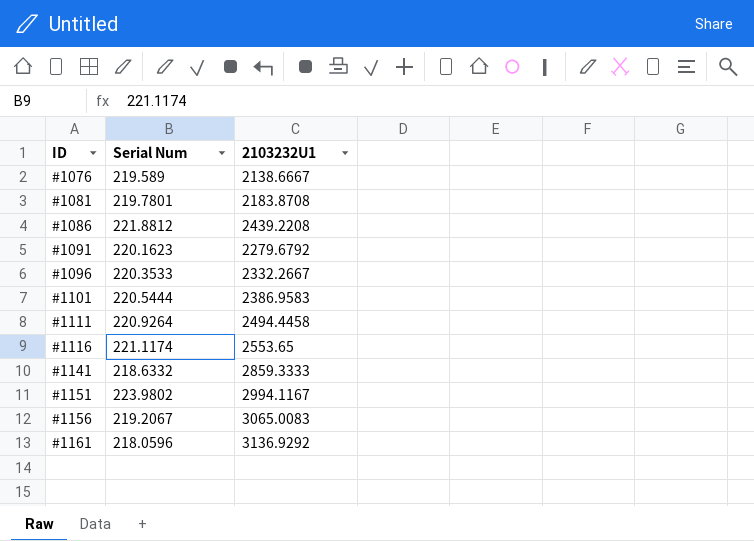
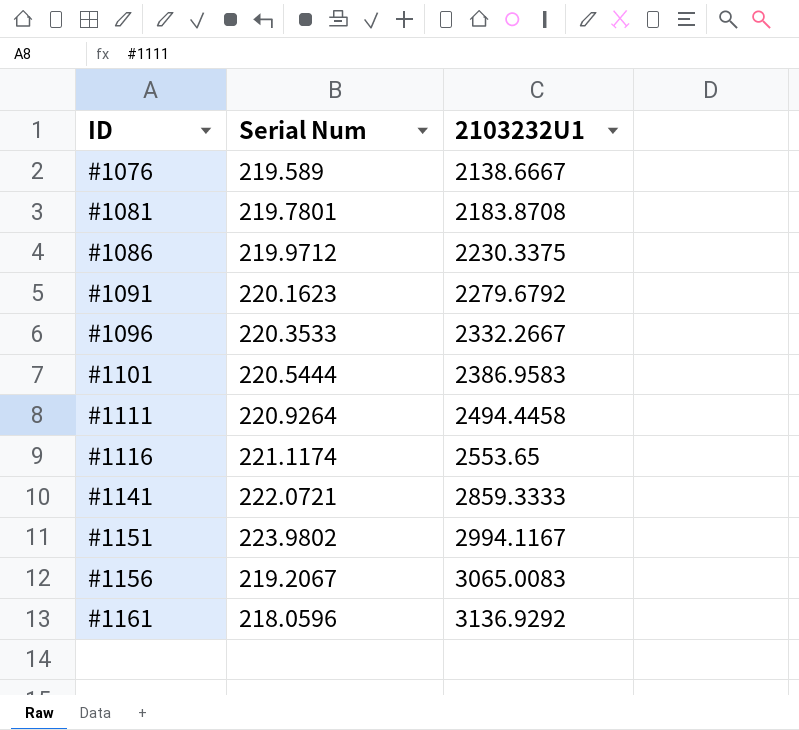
#1086 | Serial Num: 221.8812 -> 219.9712
#1086 | 2103232U1: 2439.2208 -> 2230.3375
#1141 | Serial Num: 218.6332 -> 222.0721

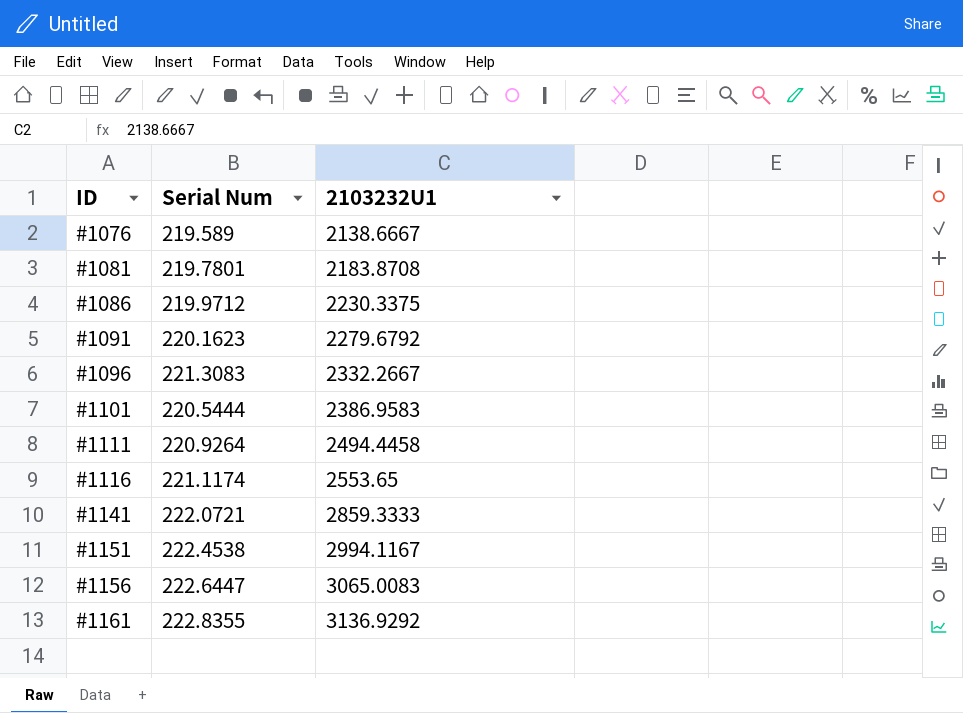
#1096 | Serial Num: 220.3533 -> 221.3083
#1151 | Serial Num: 223.9802 -> 222.4538
#1156 | Serial Num: 219.2067 -> 222.6447
#1161 | Serial Num: 218.0596 -> 222.8355

